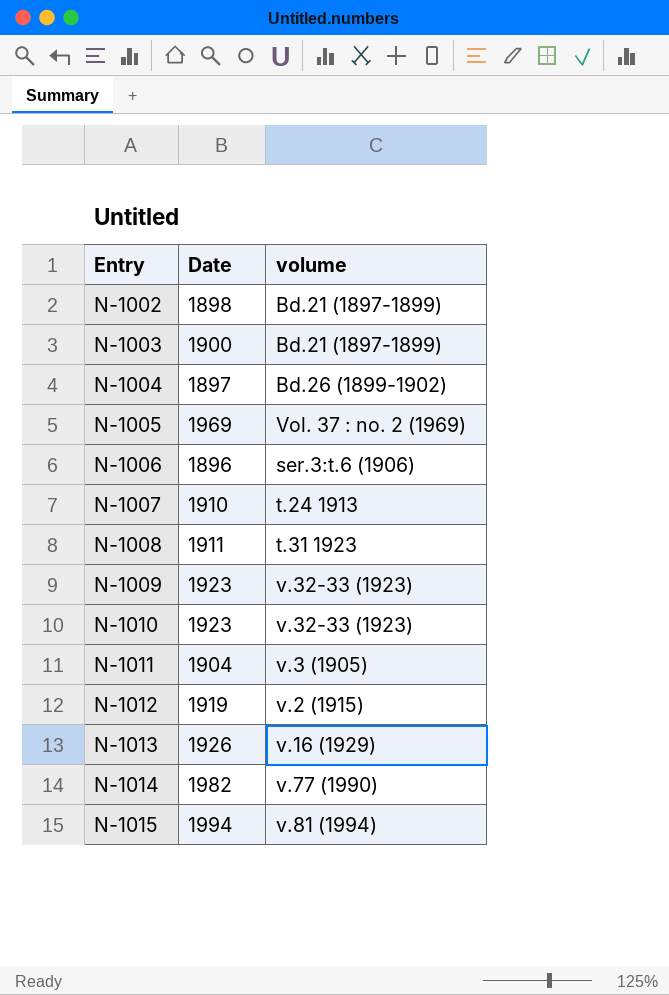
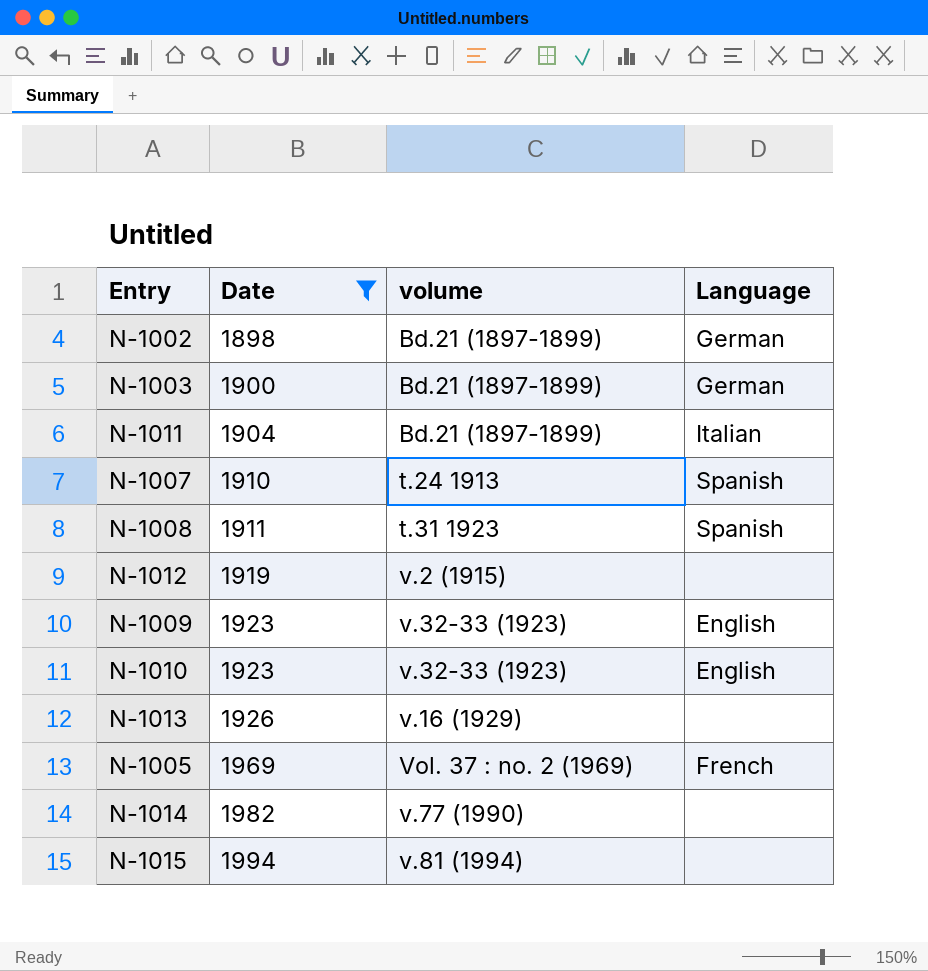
filter: none -> Date >= 1898
row order: Entry ascending -> Date ascending
column Language | position: none -> 4
N-1011 | volume: v.3 (1905) -> Bd.21 (1897-1899)

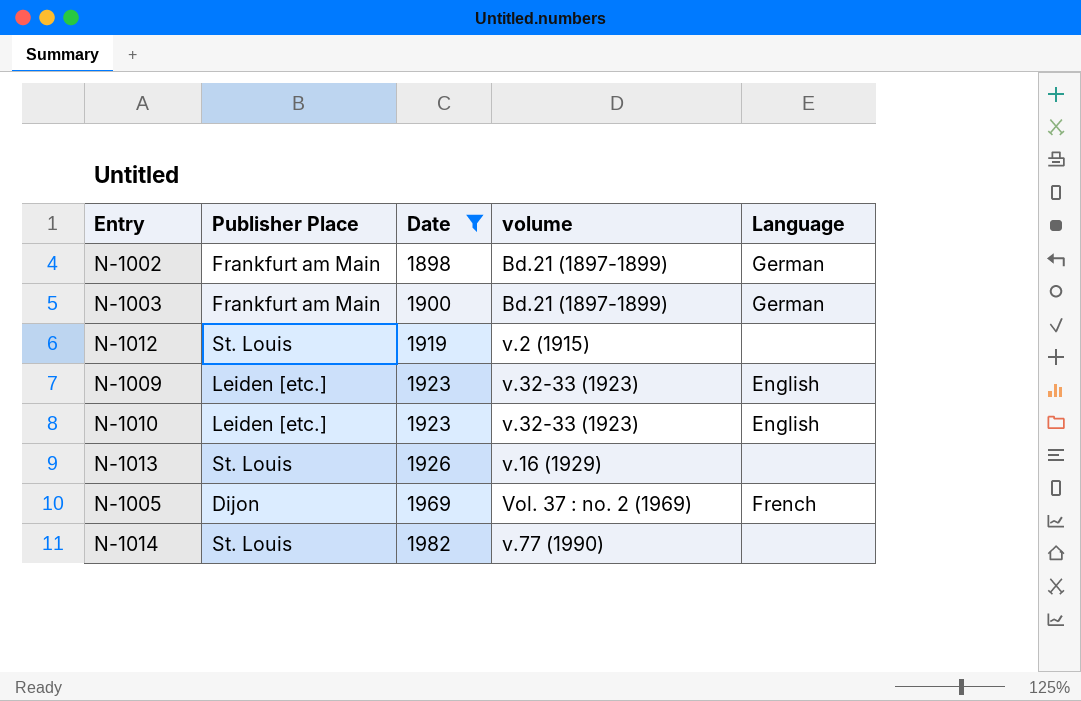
column Publisher Place | position: none -> 2
row N-1011: 1904 | Bd.21 (1897-1899) | Italian -> none
row N-1007: 1910 | t.24 1913 | Spanish -> none
row N-1008: 1911 | t.31 1923 | Spanish -> none
row N-1015: 1994 | v.81 (1994) | none -> none

